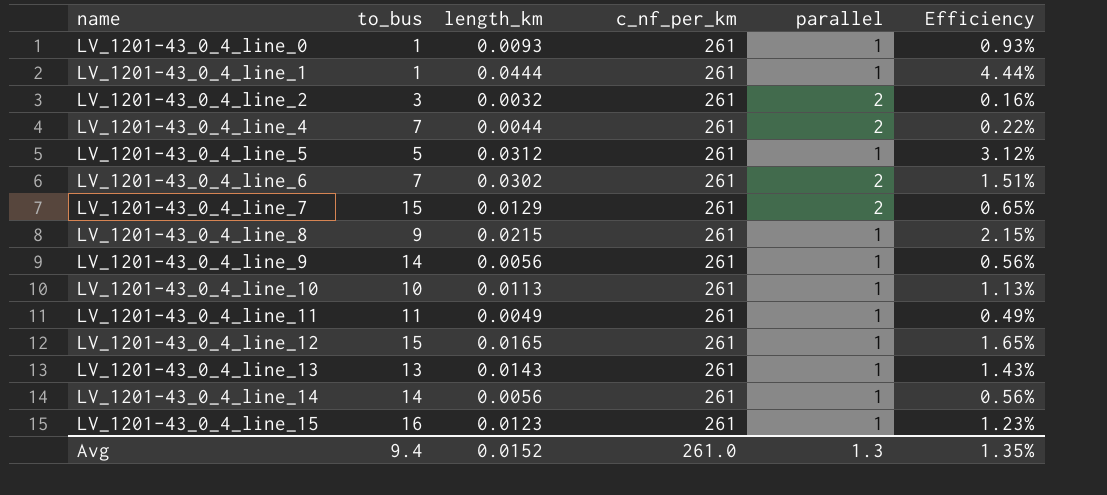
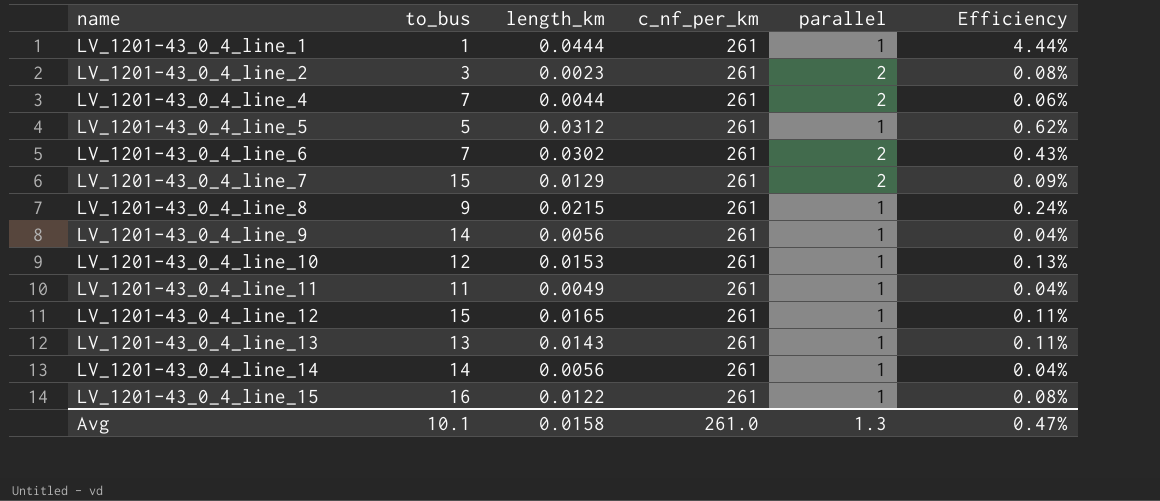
column Efficiency | formula: [length_km] / [parallel] -> [length_km] / [to_bus]
row LV_1201-43_0_4_line_0: 1 | 0.0093 | 261 | 1 | 0.93% -> none
LV_1201-43_0_4_line_2 | length_km: 0.0032 -> 0.0023
LV_1201-43_0_4_line_10 | to_bus: 10 -> 12
LV_1201-43_0_4_line_10 | length_km: 0.0113 -> 0.0153
LV_1201-43_0_4_line_15 | length_km: 0.0123 -> 0.0122
Avg | to_bus: 9.4 -> 10.1
Avg | length_km: 0.0152 -> 0.0158
Avg | Efficiency: 1.35% -> 0.47%

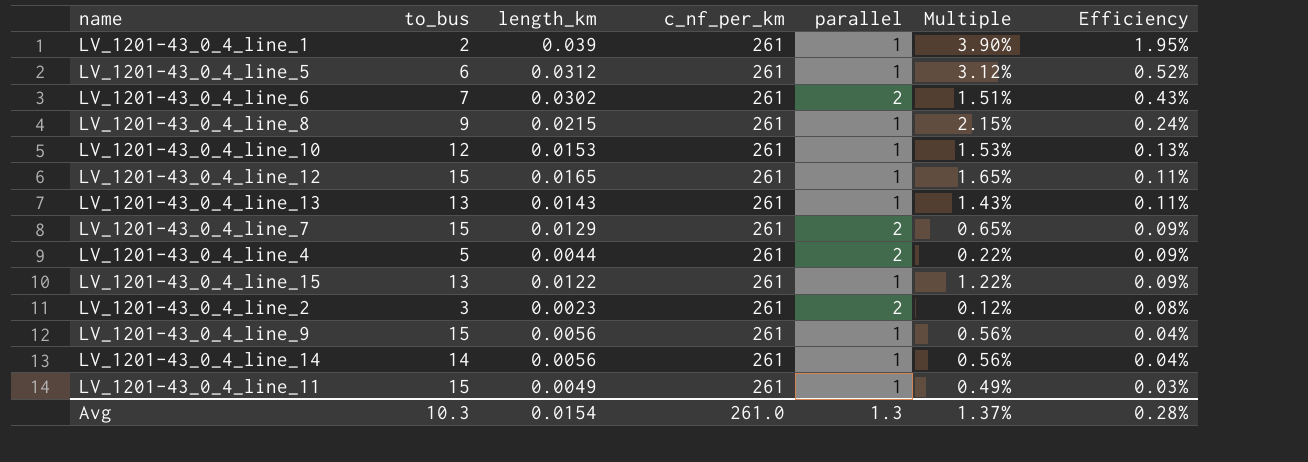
row order: name ascending -> Efficiency descending
column Multiple | formula: none -> [length_km] / [parallel]
LV_1201-43_0_4_line_1 | to_bus: 1 -> 2
LV_1201-43_0_4_line_1 | length_km: 0.0444 -> 0.039
LV_1201-43_0_4_line_1 | Efficiency: 4.44% -> 1.95%
LV_1201-43_0_4_line_5 | to_bus: 5 -> 6
LV_1201-43_0_4_line_5 | Efficiency: 0.62% -> 0.52%
LV_1201-43_0_4_line_4 | to_bus: 7 -> 5
LV_1201-43_0_4_line_4 | Efficiency: 0.06% -> 0.09%
LV_1201-43_0_4_line_15 | to_bus: 16 -> 13
LV_1201-43_0_4_line_15 | Efficiency: 0.08% -> 0.09%
LV_1201-43_0_4_line_9 | to_bus: 14 -> 15
LV_1201-43_0_4_line_11 | to_bus: 11 -> 15
LV_1201-43_0_4_line_11 | Efficiency: 0.04% -> 0.03%
Avg | to_bus: 10.1 -> 10.3
Avg | length_km: 0.0158 -> 0.0154
Avg | Efficiency: 0.47% -> 0.28%

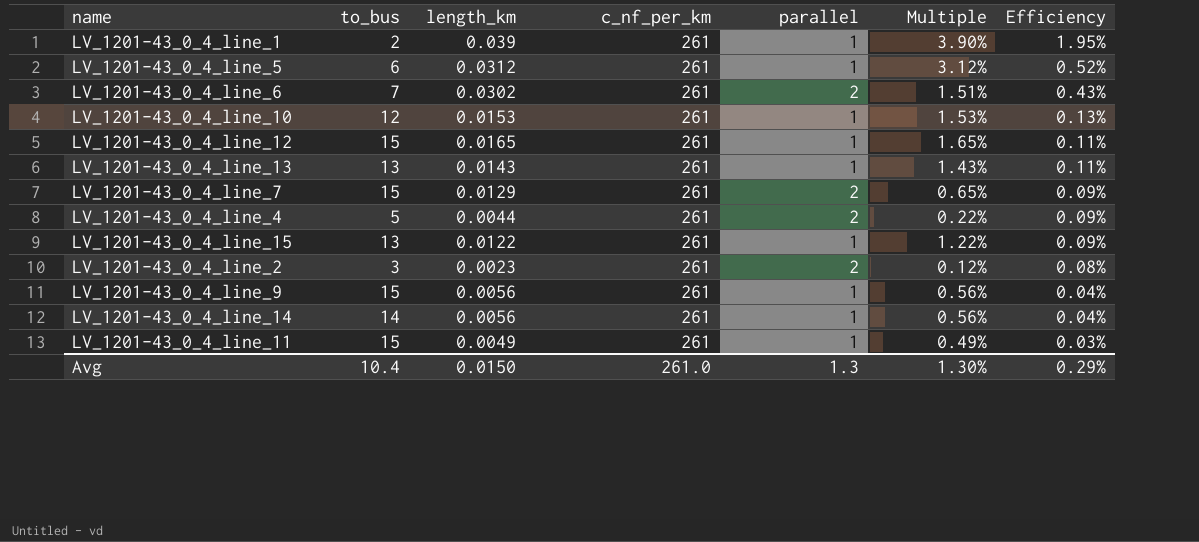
row LV_1201-43_0_4_line_8: 9 | 0.0215 | 261 | 1 | 2.15% | 0.24% -> none
Avg | to_bus: 10.3 -> 10.4
Avg | length_km: 0.0154 -> 0.0150
Avg | Multiple: 1.37% -> 1.30%
Avg | Efficiency: 0.28% -> 0.29%

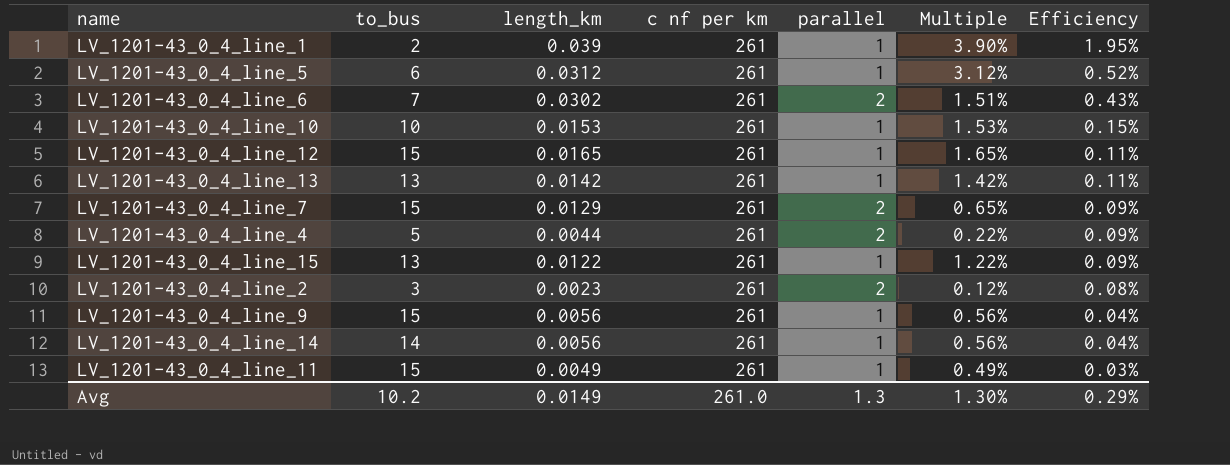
column name: c_nf_per_km -> c nf per km
LV_1201-43_0_4_line_10 | to_bus: 12 -> 10
LV_1201-43_0_4_line_10 | Efficiency: 0.13% -> 0.15%
LV_1201-43_0_4_line_13 | length_km: 0.0143 -> 0.0142
LV_1201-43_0_4_line_13 | Multiple: 1.43% -> 1.42%
Avg | to_bus: 10.4 -> 10.2
Avg | length_km: 0.0150 -> 0.0149

